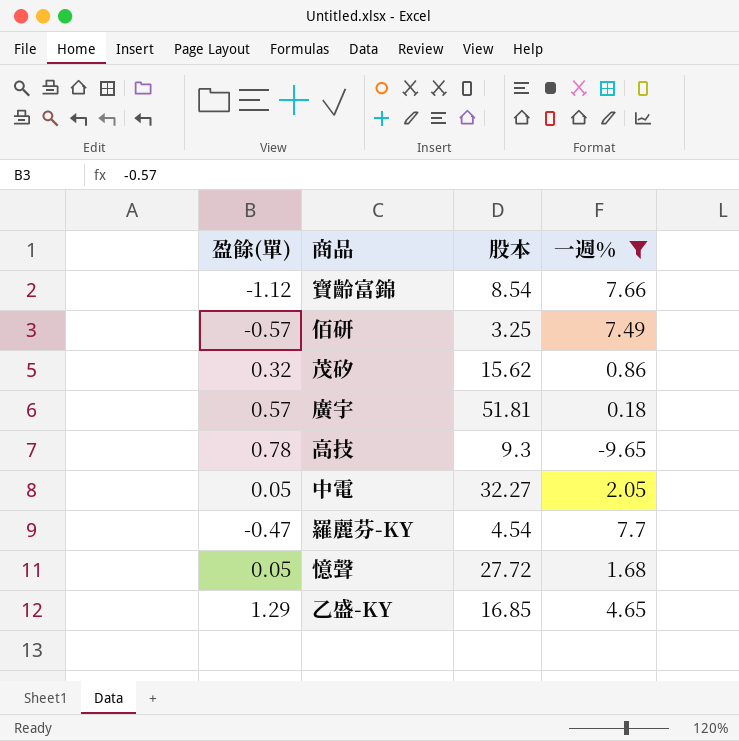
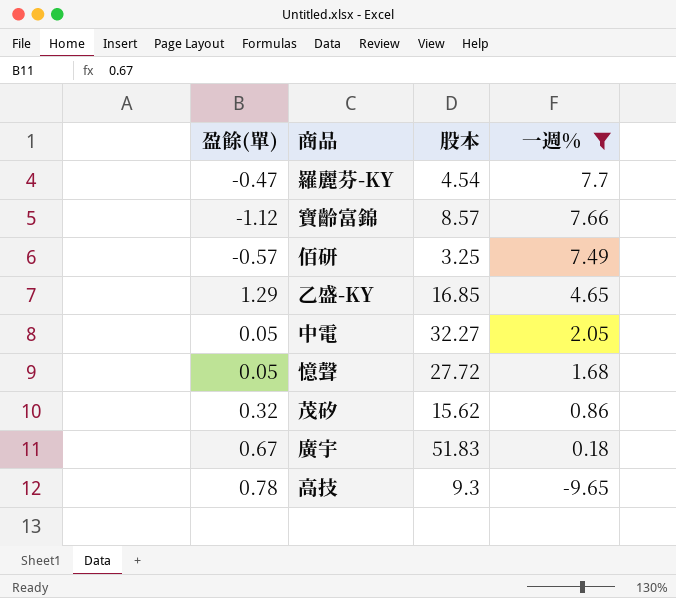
row order: none -> 一週% descending
寶齡富錦 | 股本: 8.54 -> 8.57
廣宇 | 盈餘(單): 0.57 -> 0.67
廣宇 | 股本: 51.81 -> 51.83

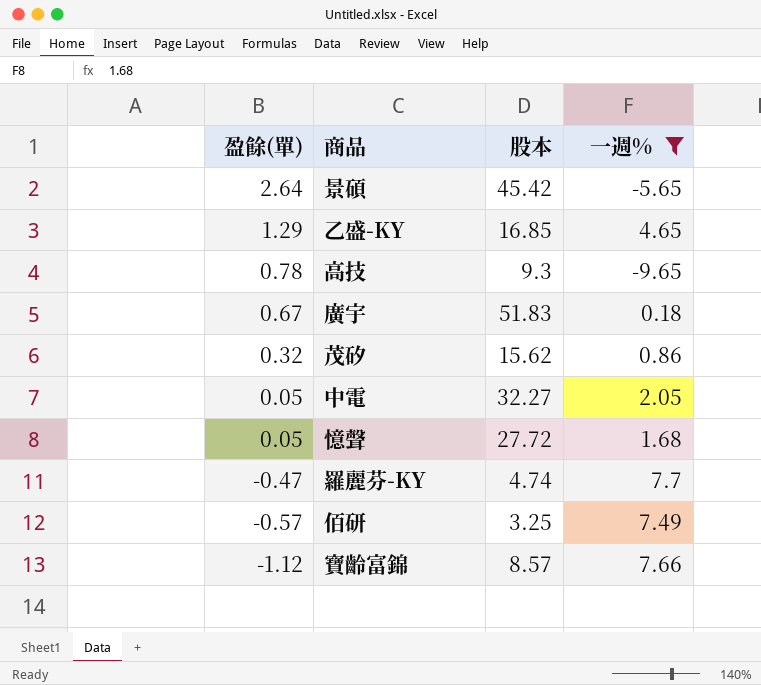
row order: 一週% descending -> 盈餘(單) descending
row 景碩: none -> 2.64 | 45.42 | -5.65
羅麗芬-KY | 股本: 4.54 -> 4.74

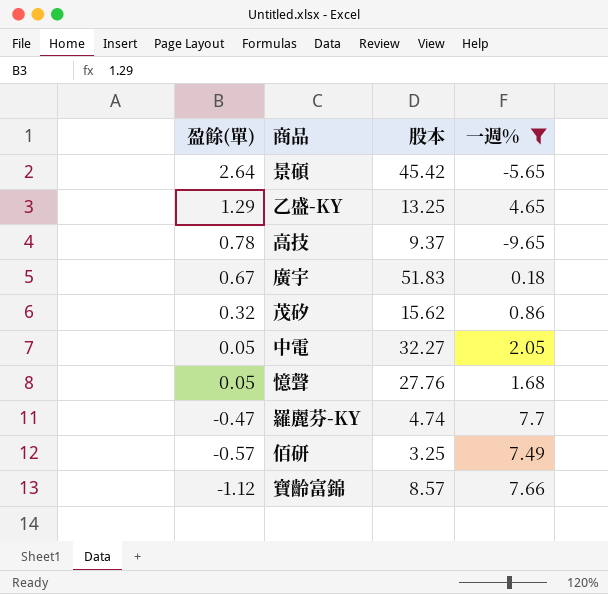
乙盛-KY | 股本: 16.85 -> 13.25
高技 | 股本: 9.3 -> 9.37
憶聲 | 股本: 27.72 -> 27.76

